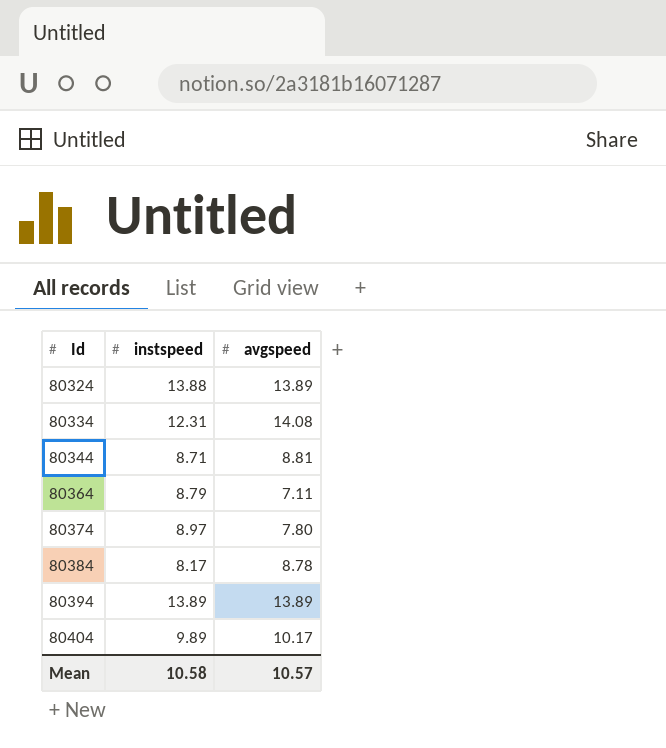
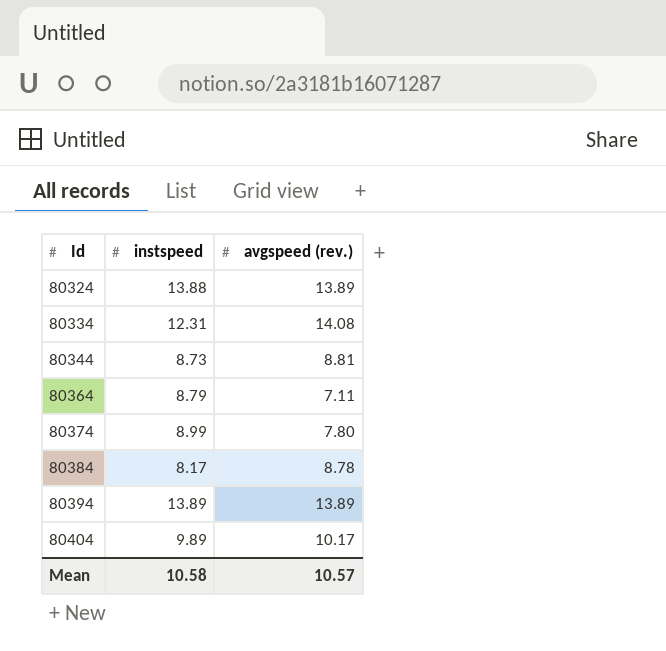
column name: avgspeed -> avgspeed (rev.)
80344 | instspeed: 8.71 -> 8.73
80374 | instspeed: 8.97 -> 8.99

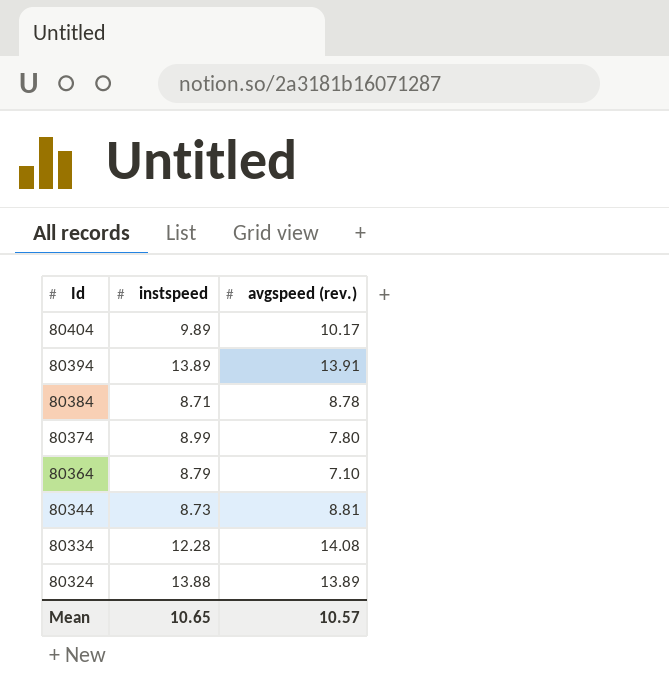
row order: Id ascending -> Id descending
80394 | avgspeed (rev.): 13.89 -> 13.91
80384 | instspeed: 8.17 -> 8.71
80364 | avgspeed (rev.): 7.11 -> 7.10
80334 | instspeed: 12.31 -> 12.28
Mean | instspeed: 10.58 -> 10.65

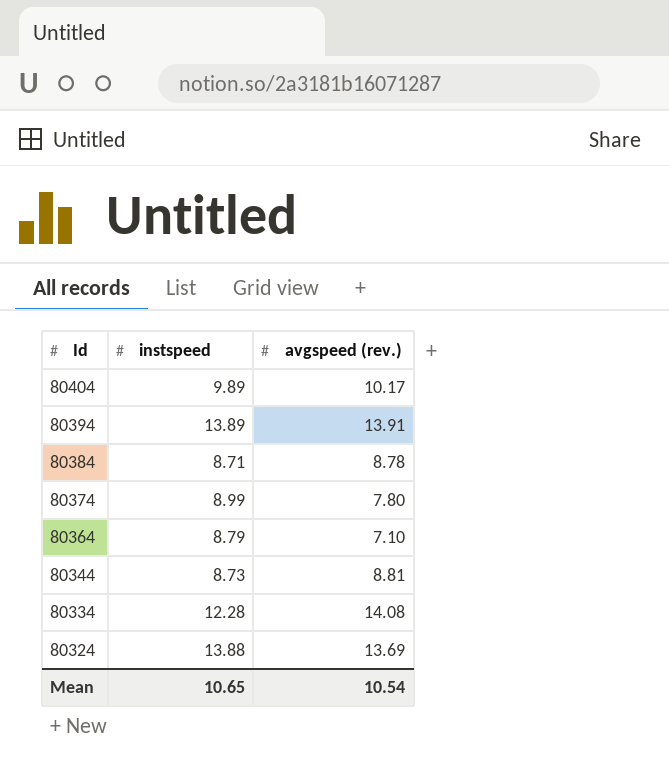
80324 | avgspeed (rev.): 13.89 -> 13.69
Mean | avgspeed (rev.): 10.57 -> 10.54

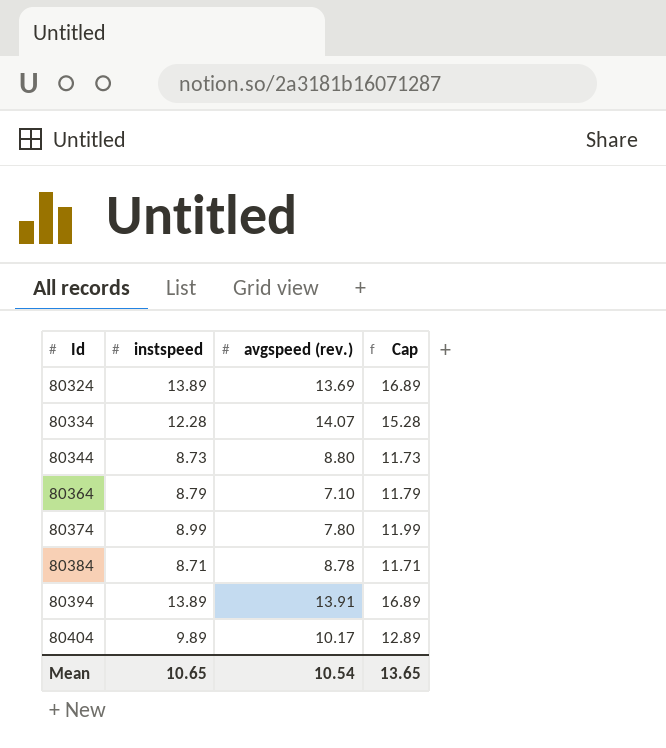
row order: Id descending -> Id ascending
column Cap | formula: none -> [instspeed] + 3
80324 | instspeed: 13.88 -> 13.89
80334 | avgspeed (rev.): 14.08 -> 14.07
80344 | avgspeed (rev.): 8.81 -> 8.80

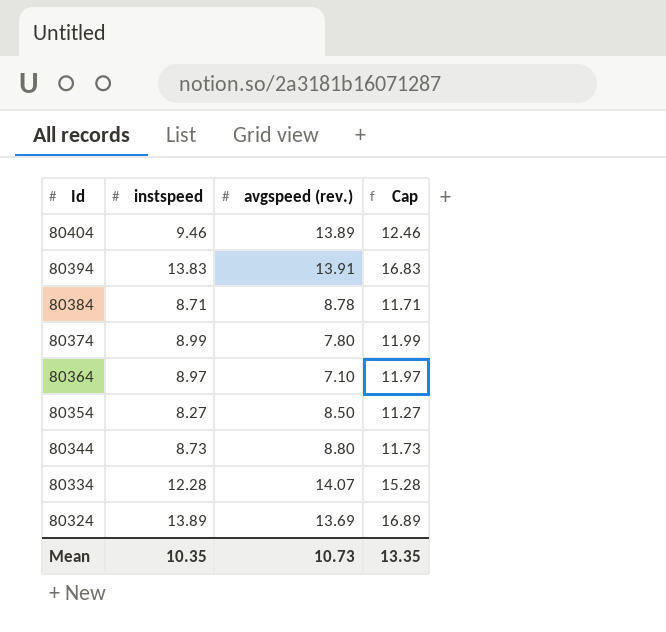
row order: Id ascending -> Id descending
80404 | instspeed: 9.89 -> 9.46
80404 | avgspeed (rev.): 10.17 -> 13.89
80404 | Cap: 12.89 -> 12.46
80394 | instspeed: 13.89 -> 13.83
80394 | Cap: 16.89 -> 16.83
80364 | instspeed: 8.79 -> 8.97
80364 | Cap: 11.79 -> 11.97
row 80354: none -> 8.27 | 8.50 | 11.27
Mean | instspeed: 10.65 -> 10.35
Mean | avgspeed (rev.): 10.54 -> 10.73
Mean | Cap: 13.65 -> 13.35

